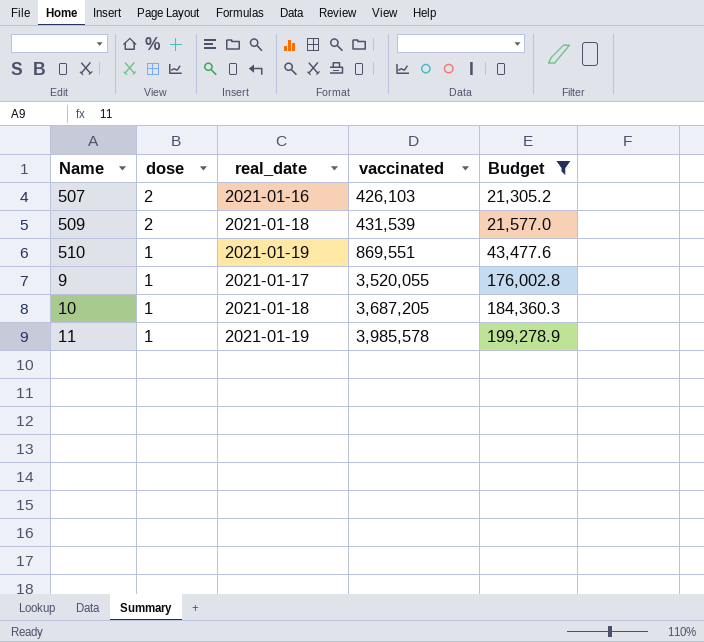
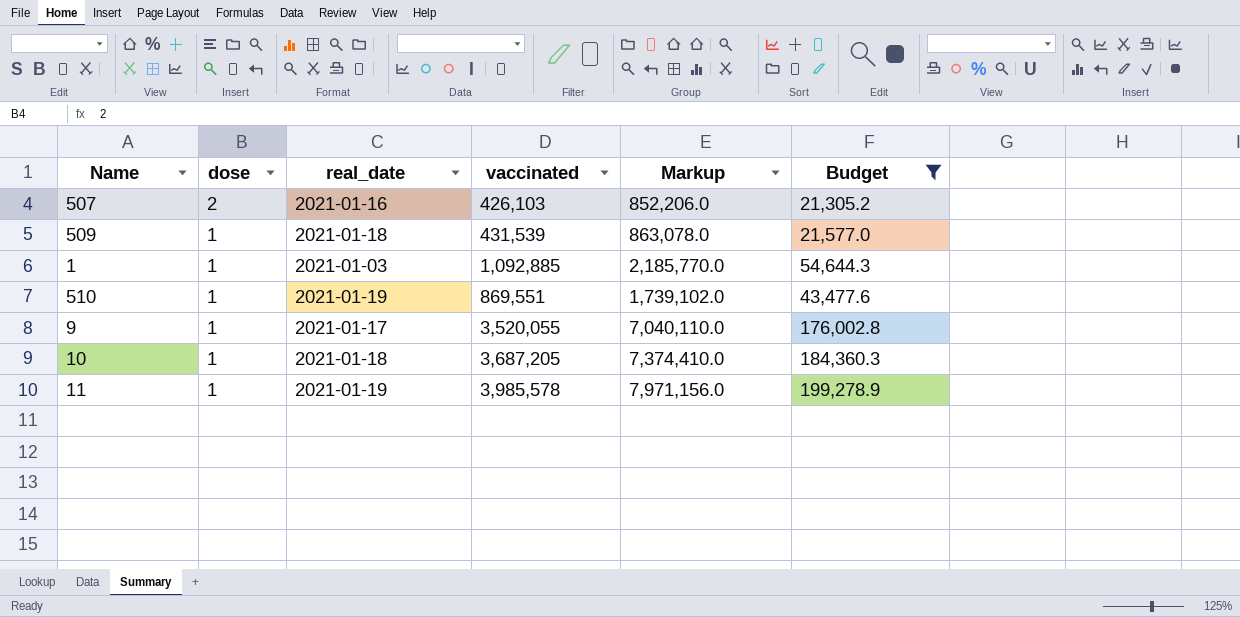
column Markup | formula: none -> [vaccinated] * 2
509 | dose: 2 -> 1
row 1: none -> 1 | 2021-01-03 | 1,092,885 | 2,185,770.0 | 54,644.3

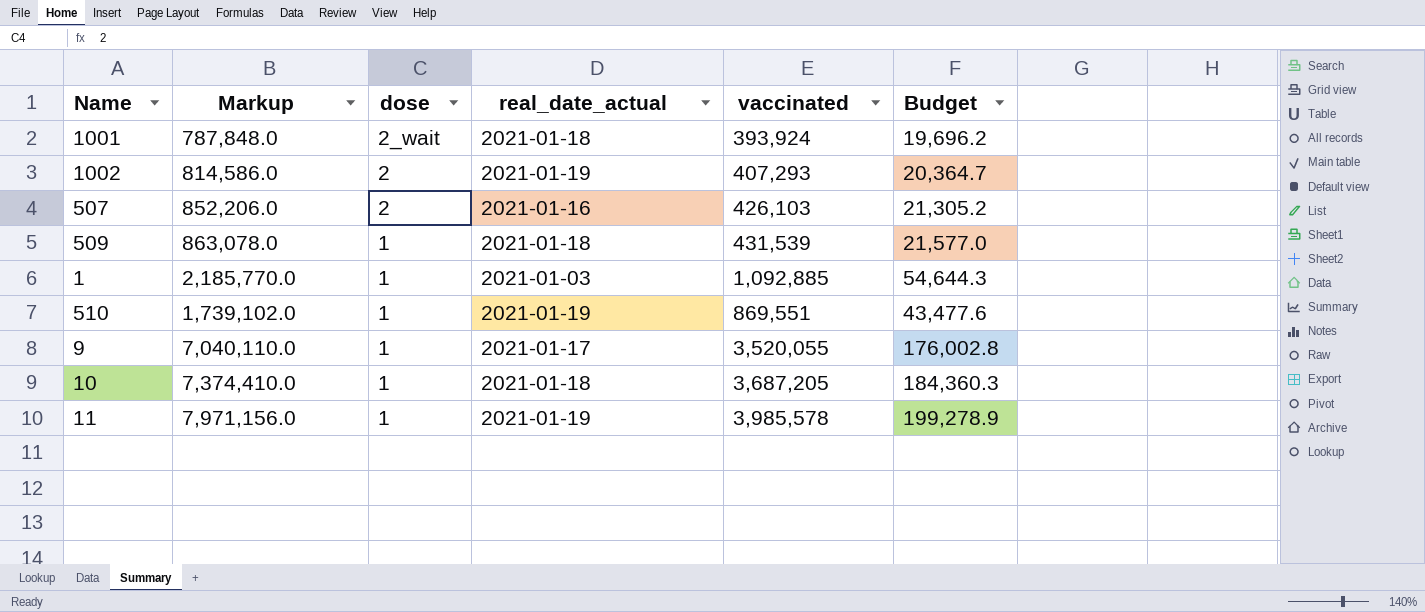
filter: Budget >= 21,305.2 -> none
column Markup | position: 5 -> 2
column name: real_date -> real_date_actual

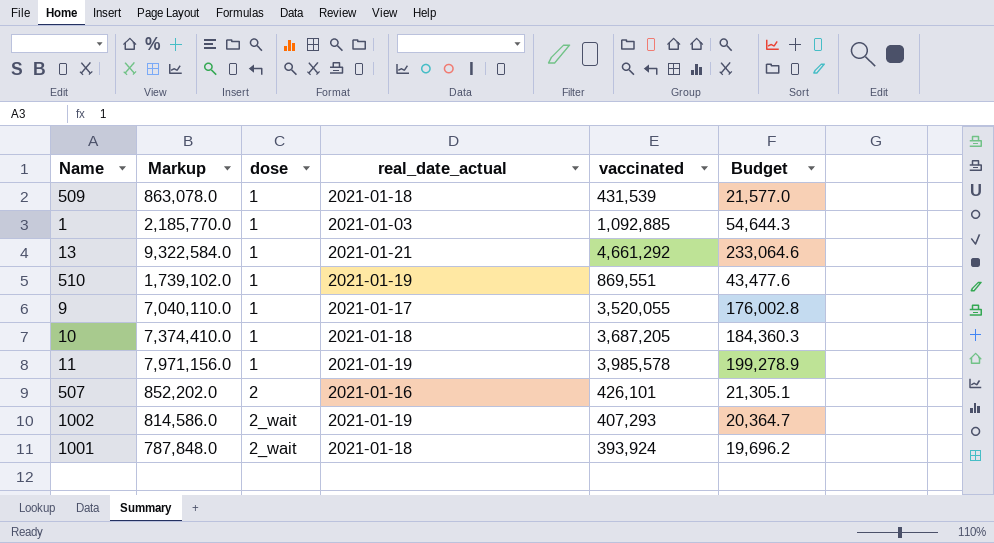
row order: dose descending -> dose ascending
row 13: none -> 9,322,584.0 | 1 | 2021-01-21 | 4,661,292 | 233,064.6
507 | Markup: 852,206.0 -> 852,202.0
507 | vaccinated: 426,103 -> 426,101
507 | Budget: 21,305.2 -> 21,305.1
1002 | dose: 2 -> 2_wait

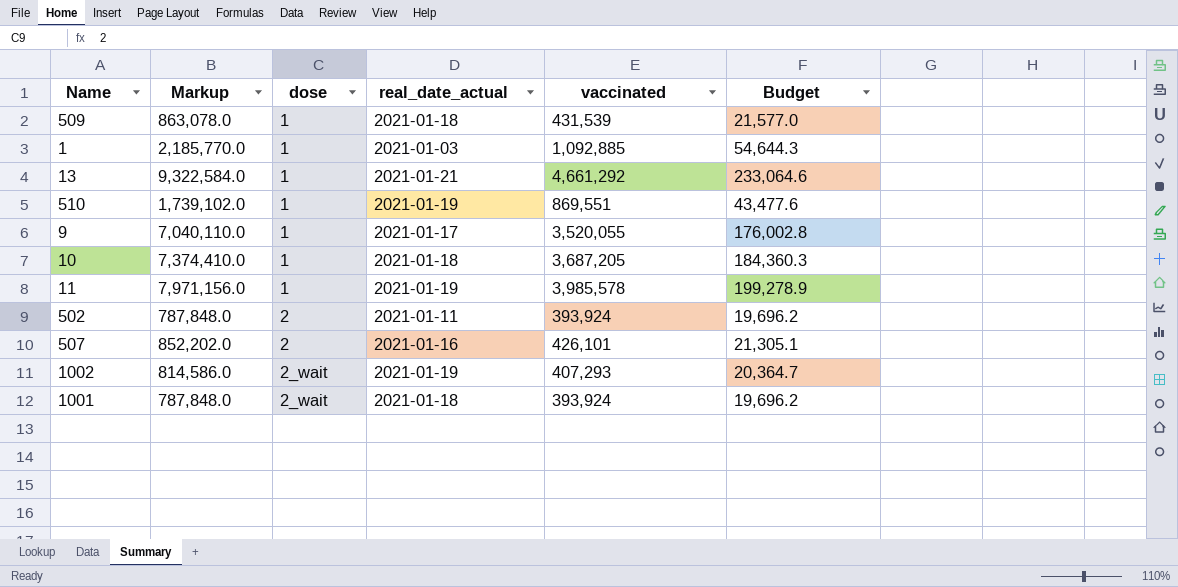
row 502: none -> 787,848.0 | 2 | 2021-01-11 | 393,924 | 19,696.2

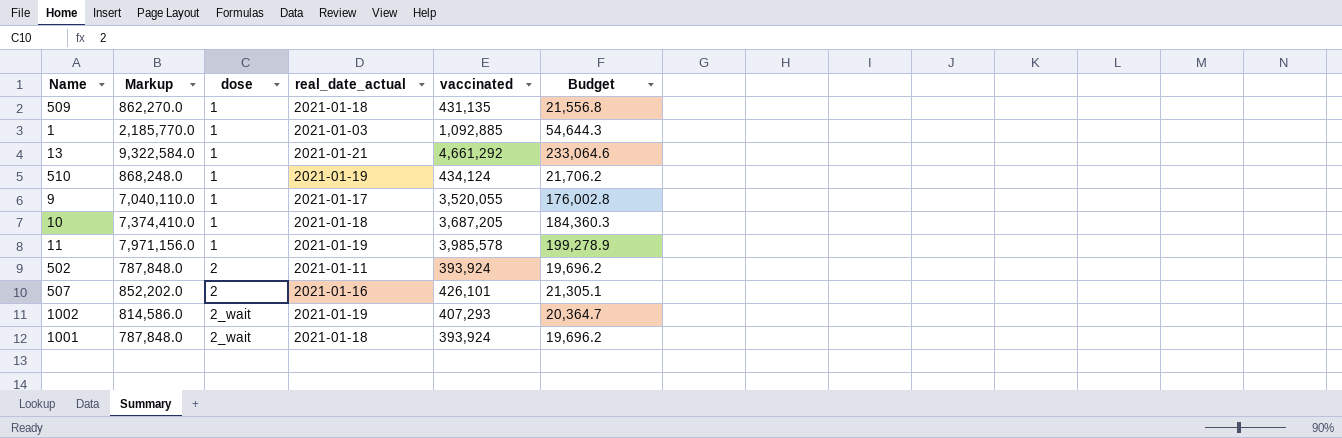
509 | Markup: 863,078.0 -> 862,270.0
509 | vaccinated: 431,539 -> 431,135
509 | Budget: 21,577.0 -> 21,556.8
510 | Markup: 1,739,102.0 -> 868,248.0
510 | vaccinated: 869,551 -> 434,124
510 | Budget: 43,477.6 -> 21,706.2

